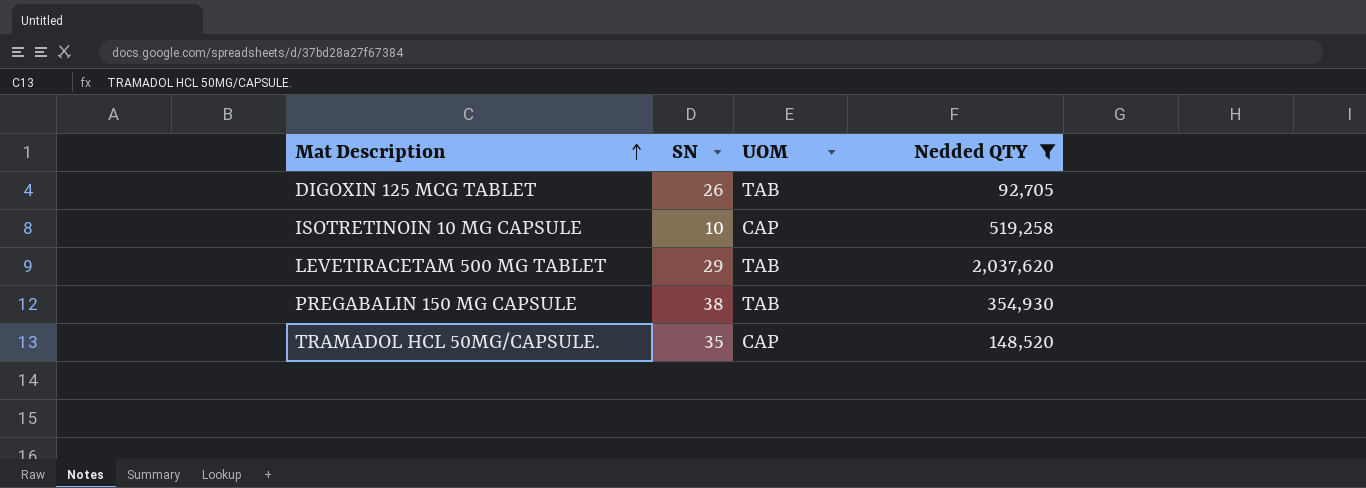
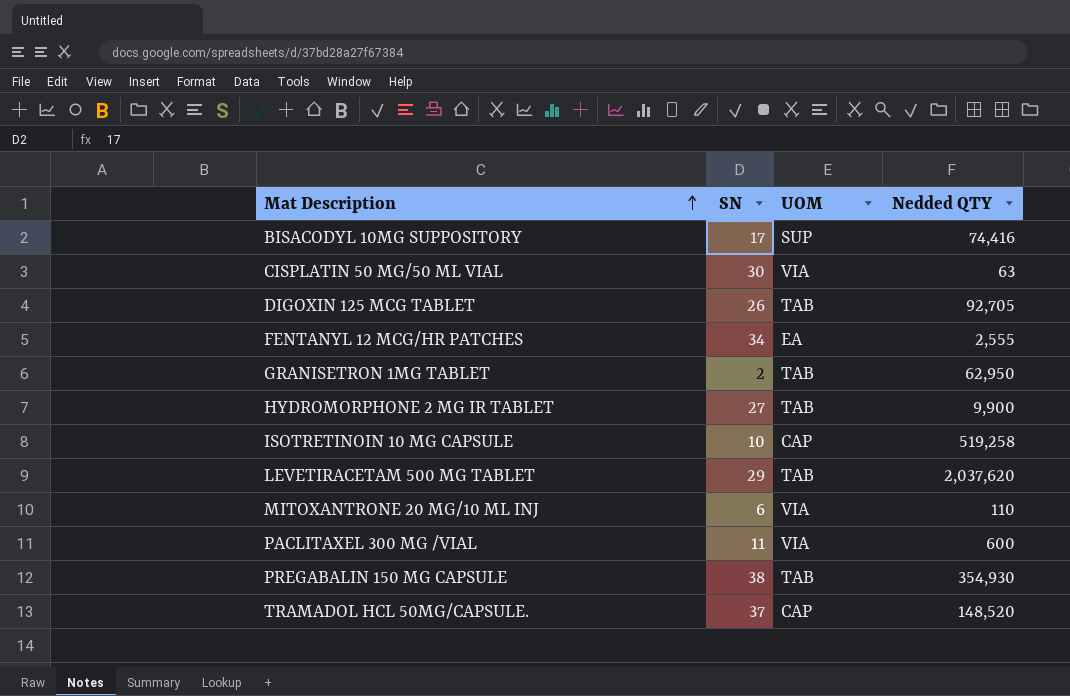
filter: Nedded QTY >= 92,705 -> none
TRAMADOL HCL 50MG/CAPSULE. | SN: 35 -> 37

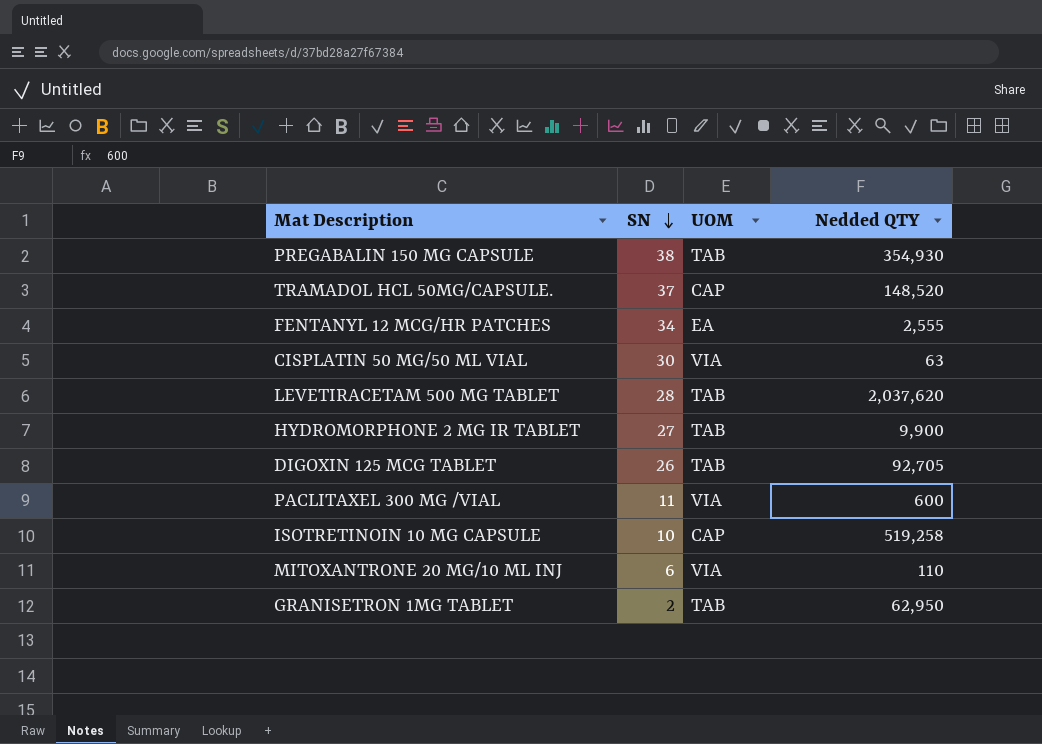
row order: Mat Description ascending -> SN descending
row BISACODYL 10MG SUPPOSITORY: 17 | SUP | 74,416 -> none
LEVETIRACETAM 500 MG TABLET | SN: 29 -> 28

